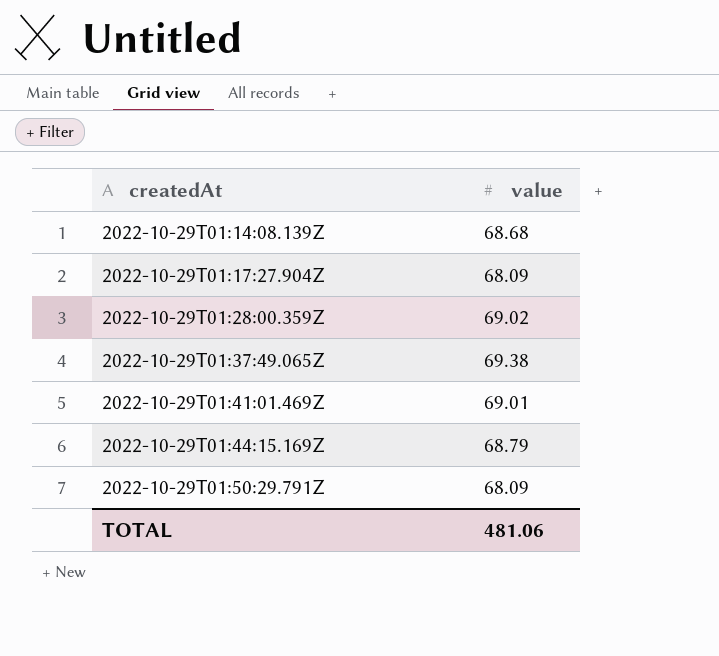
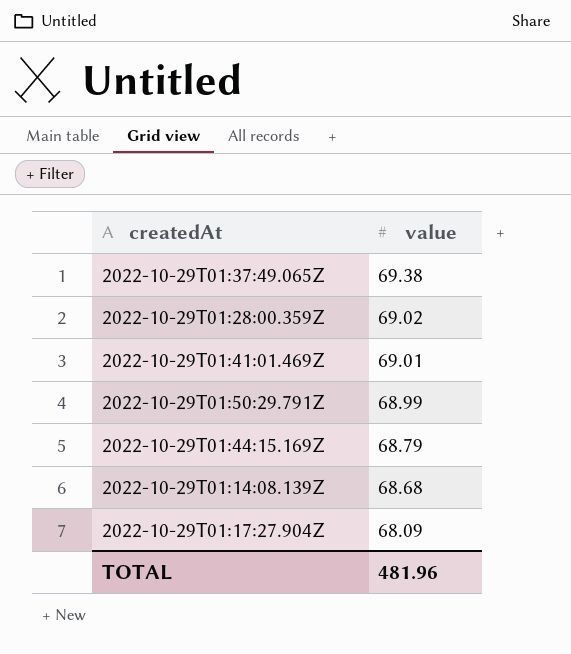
row order: createdAt ascending -> value descending
2022-10-29T01:50:29.791Z | value: 68.09 -> 68.99
TOTAL | value: 481.06 -> 481.96

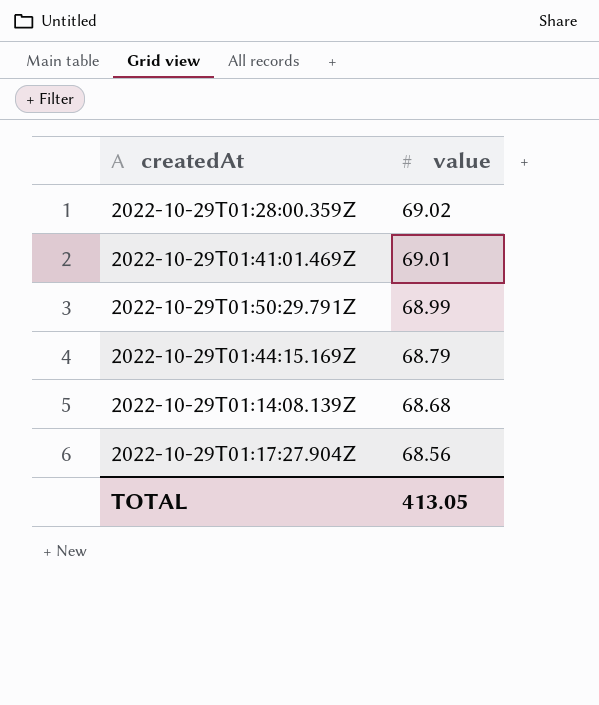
row 2022-10-29T01:37:49.065Z: 69.38 -> none
2022-10-29T01:17:27.904Z | value: 68.09 -> 68.56
TOTAL | value: 481.96 -> 413.05

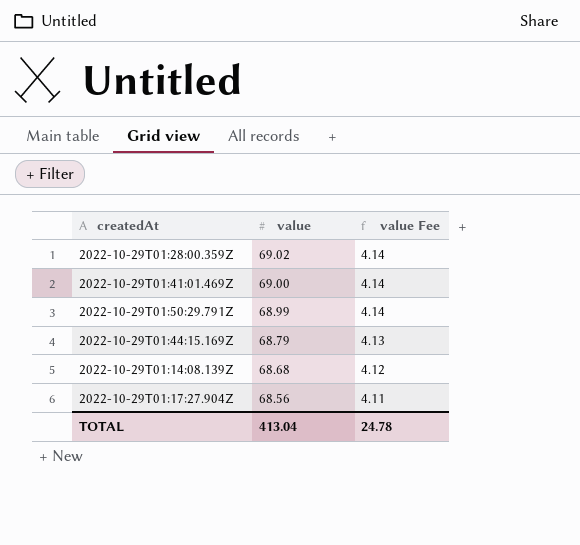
column value Fee | formula: none -> [value] * 0.06
2022-10-29T01:41:01.469Z | value: 69.01 -> 69.00
TOTAL | value: 413.05 -> 413.04

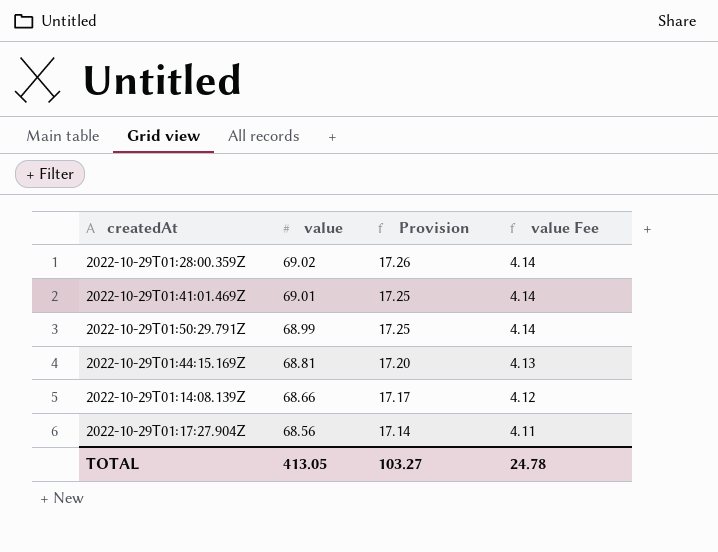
column Provision | formula: none -> [value] * 0.25
2022-10-29T01:41:01.469Z | value: 69.00 -> 69.01
2022-10-29T01:44:15.169Z | value: 68.79 -> 68.81
2022-10-29T01:14:08.139Z | value: 68.68 -> 68.66
TOTAL | value: 413.04 -> 413.05

